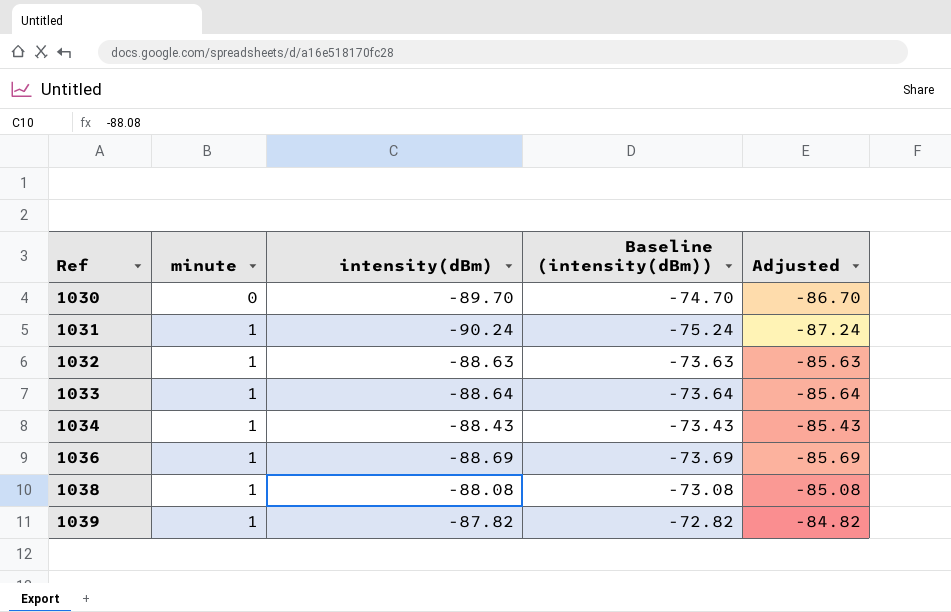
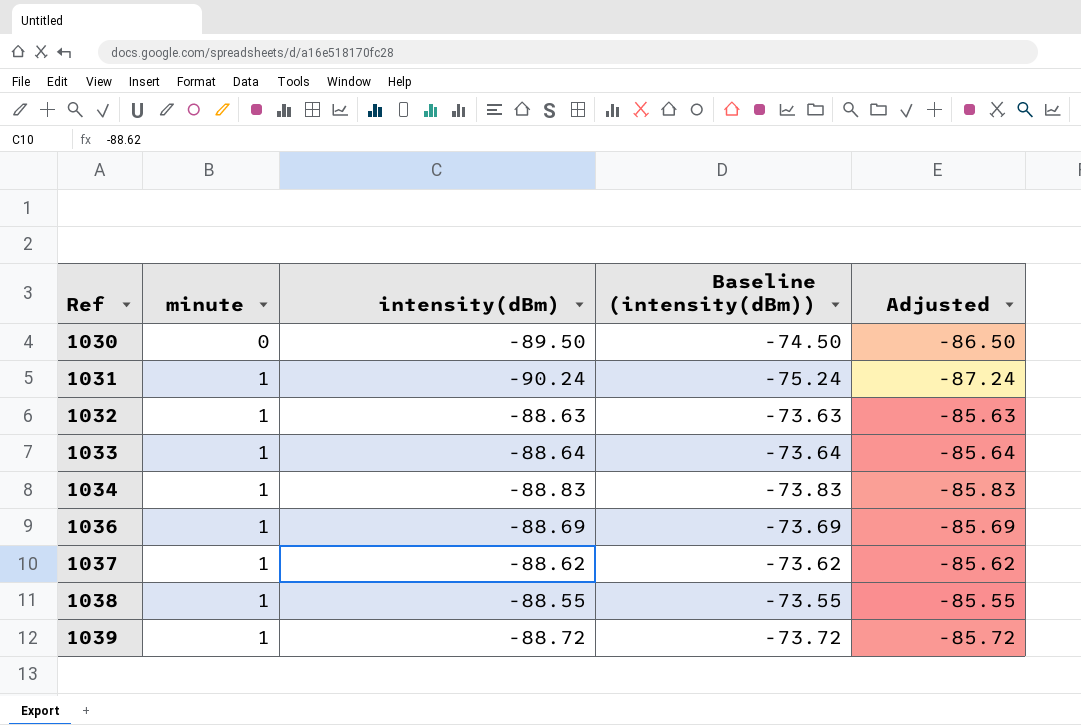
1030 | intensity(dBm): -89.70 -> -89.50
1030 | Baseline (intensity(dBm)): -74.70 -> -74.50
1030 | Adjusted: -86.70 -> -86.50
1034 | intensity(dBm): -88.43 -> -88.83
1034 | Baseline (intensity(dBm)): -73.43 -> -73.83
1034 | Adjusted: -85.43 -> -85.83
row 1037: none -> 1 | -88.62 | -73.62 | -85.62
1038 | intensity(dBm): -88.08 -> -88.55
1038 | Baseline (intensity(dBm)): -73.08 -> -73.55
1038 | Adjusted: -85.08 -> -85.55
1039 | intensity(dBm): -87.82 -> -88.72
1039 | Baseline (intensity(dBm)): -72.82 -> -73.72
1039 | Adjusted: -84.82 -> -85.72

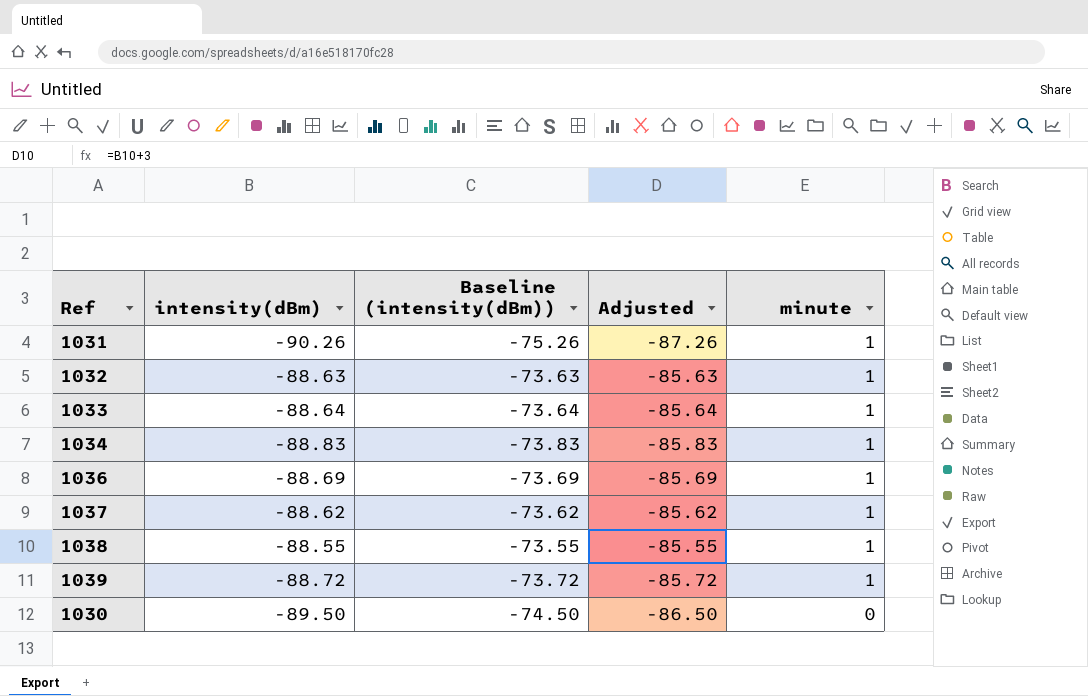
row order: Ref ascending -> minute descending
column minute | position: 2 -> 5
1031 | intensity(dBm): -90.24 -> -90.26
1031 | Baseline (intensity(dBm)): -75.24 -> -75.26
1031 | Adjusted: -87.24 -> -87.26

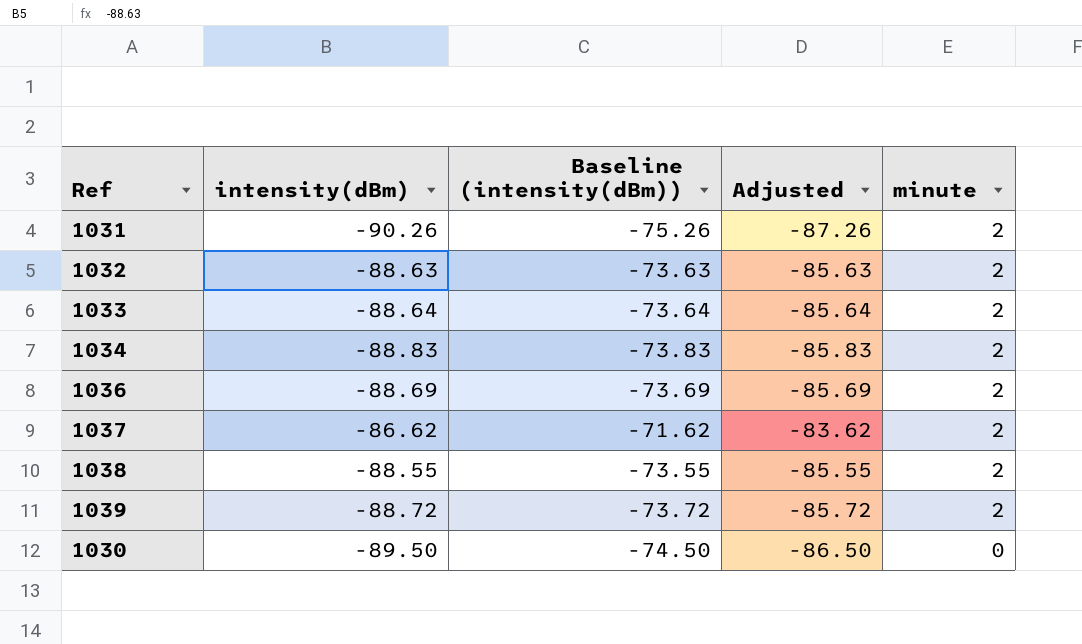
1031 | minute: 1 -> 2
1032 | minute: 1 -> 2
1033 | minute: 1 -> 2
1034 | minute: 1 -> 2
1036 | minute: 1 -> 2
1037 | intensity(dBm): -88.62 -> -86.62
1037 | Baseline (intensity(dBm)): -73.62 -> -71.62
1037 | Adjusted: -85.62 -> -83.62
1037 | minute: 1 -> 2
1038 | minute: 1 -> 2
1039 | minute: 1 -> 2

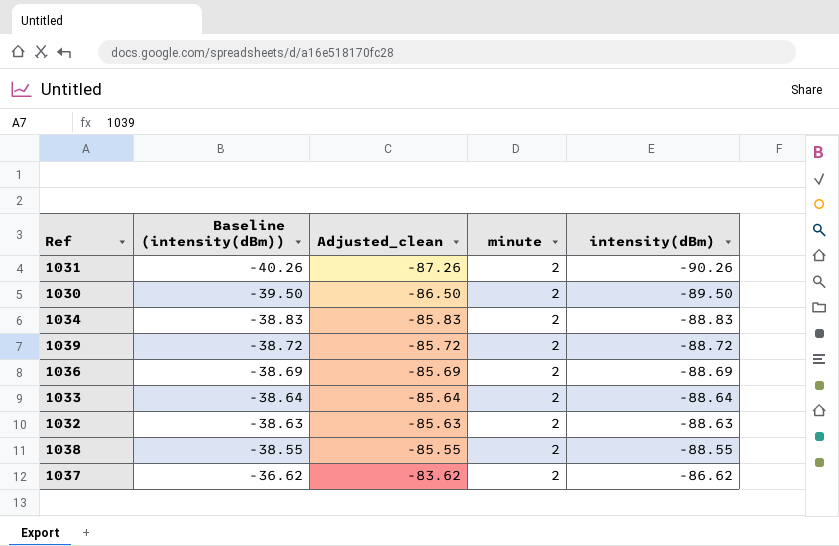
row order: minute descending -> Baseline (intensity(dBm)) ascending
column Baseline (intensity(dBm)) | formula: [intensity(dBm)] + 15 -> [intensity(dBm)] + 50
column name: Adjusted -> Adjusted_clean
column intensity(dBm) | position: 2 -> 5
1030 | minute: 0 -> 2

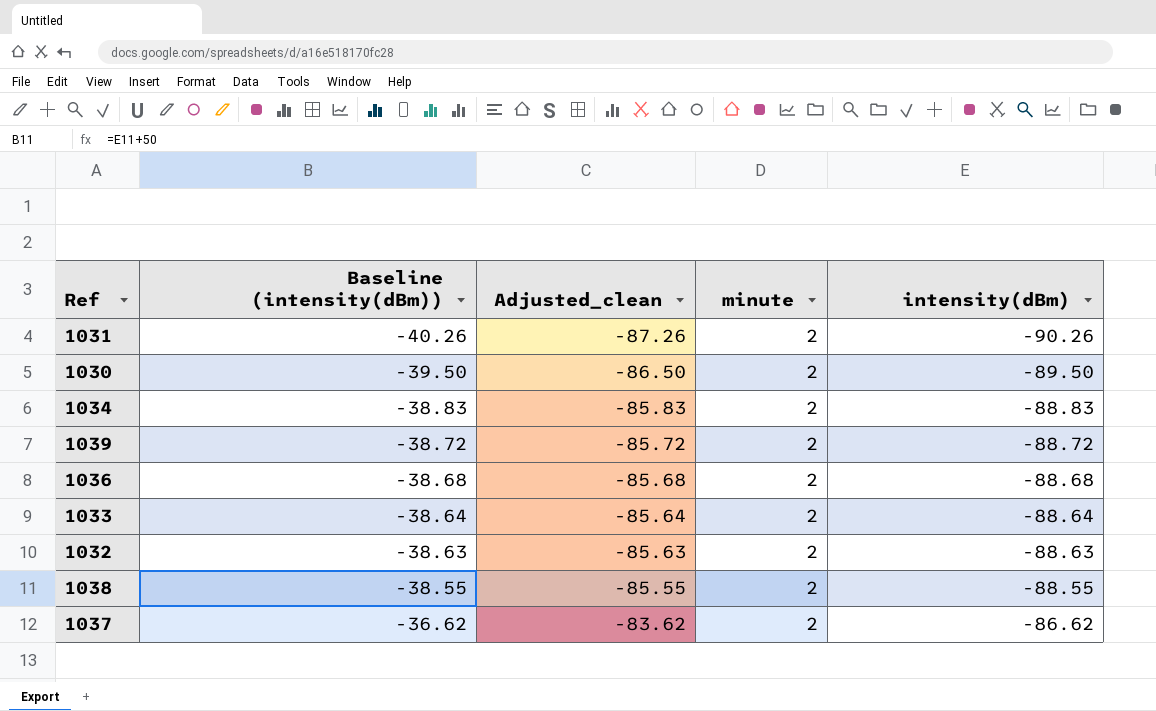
1036 | Baseline (intensity(dBm)): -38.69 -> -38.68
1036 | Adjusted_clean: -85.69 -> -85.68
1036 | intensity(dBm): -88.69 -> -88.68

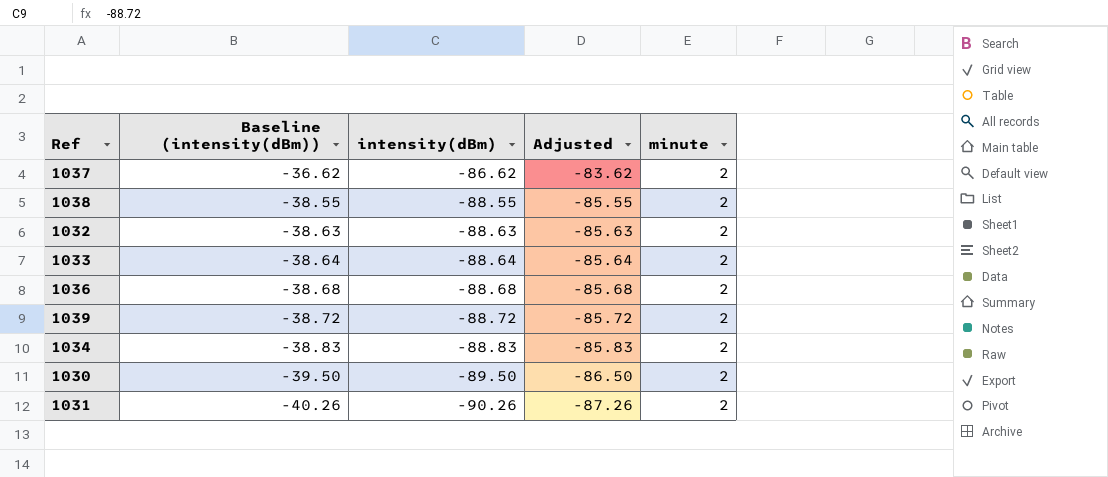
row order: Baseline (intensity(dBm)) ascending -> Baseline (intensity(dBm)) descending
column intensity(dBm) | position: 5 -> 3
column name: Adjusted_clean -> Adjusted

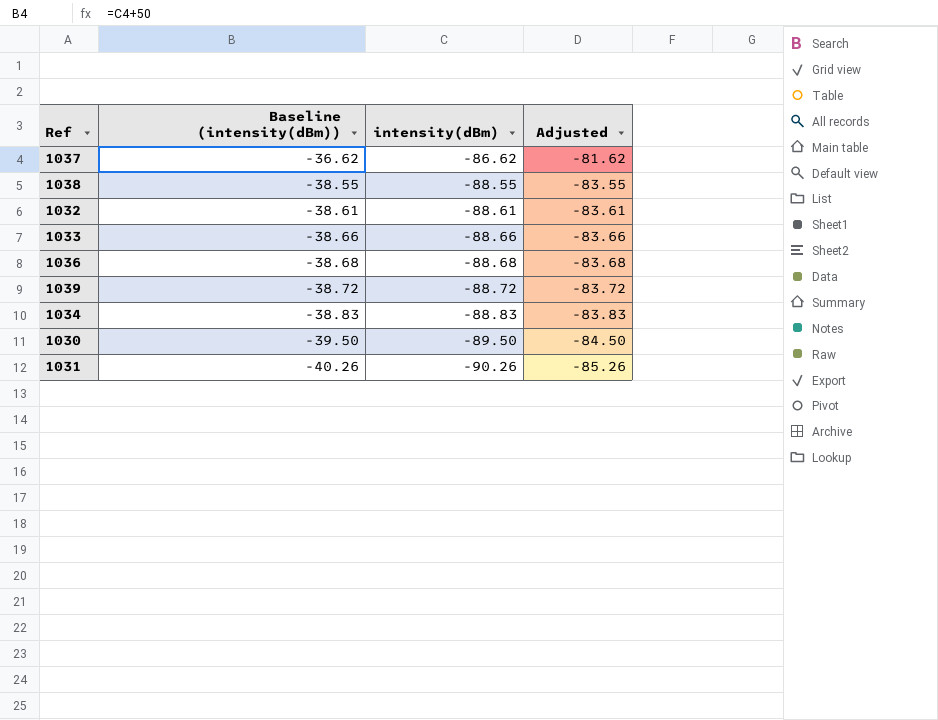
column minute | position: 5 -> none
column Adjusted | formula: [intensity(dBm)] + 3 -> [intensity(dBm)] + 5
1032 | Baseline (intensity(dBm)): -38.63 -> -38.61
1032 | intensity(dBm): -88.63 -> -88.61
1033 | Baseline (intensity(dBm)): -38.64 -> -38.66
1033 | intensity(dBm): -88.64 -> -88.66

